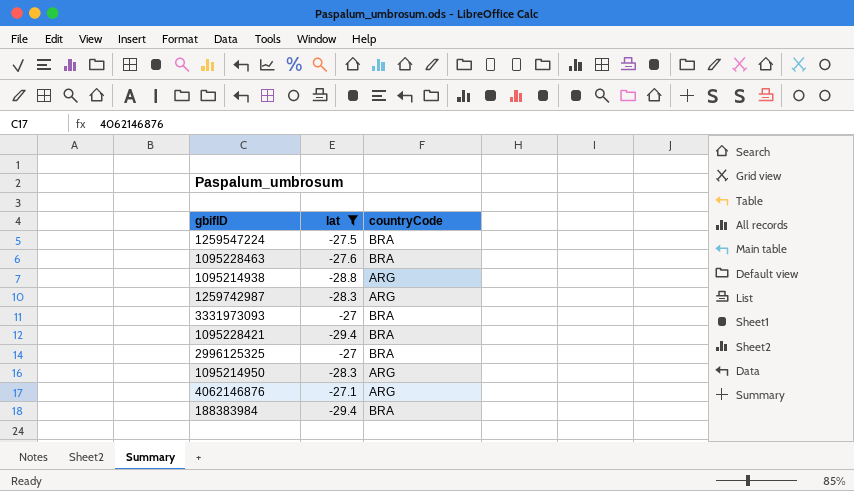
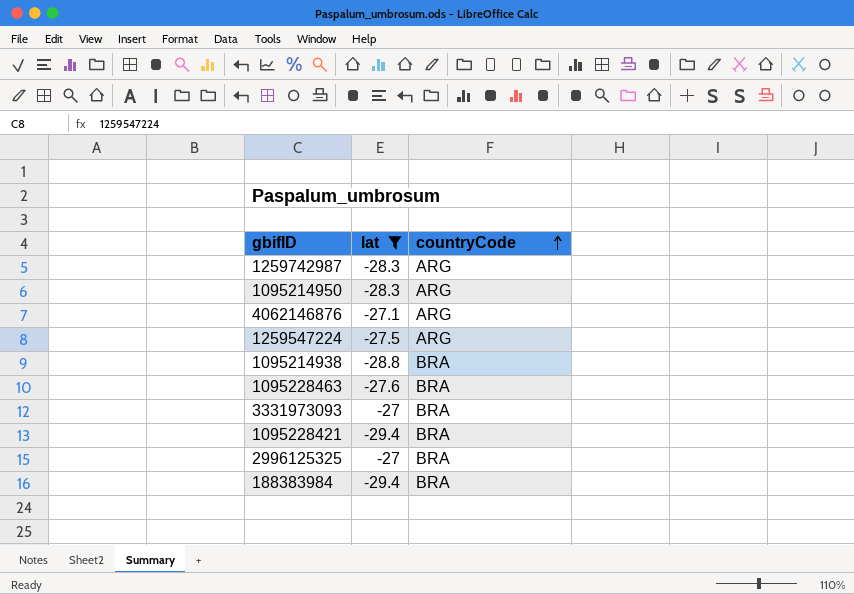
row order: none -> countryCode ascending
1259547224 | countryCode: BRA -> ARG
1095214938 | countryCode: ARG -> BRA

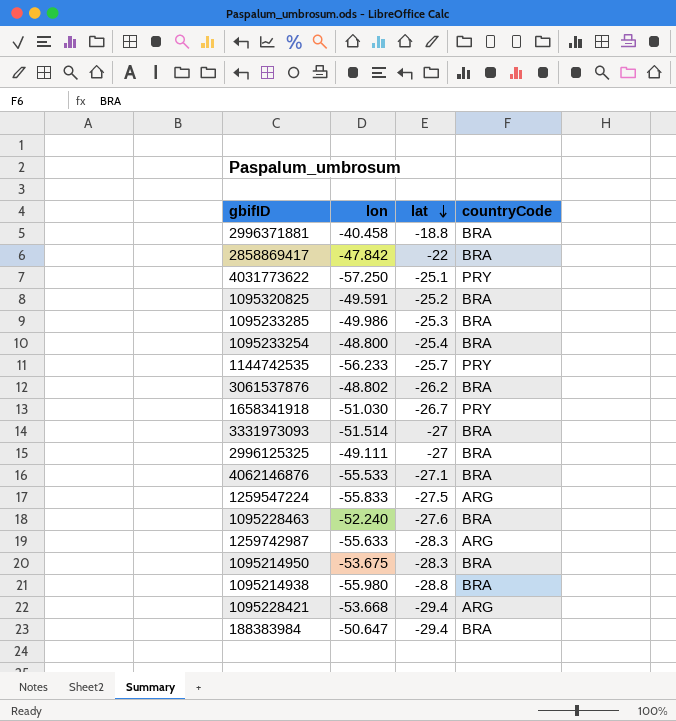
filter: lat <= -27 -> none
row order: countryCode ascending -> lat descending
column lon | position: none -> 2
4062146876 | countryCode: ARG -> BRA
1095214950 | countryCode: ARG -> BRA
1095228421 | countryCode: BRA -> ARG

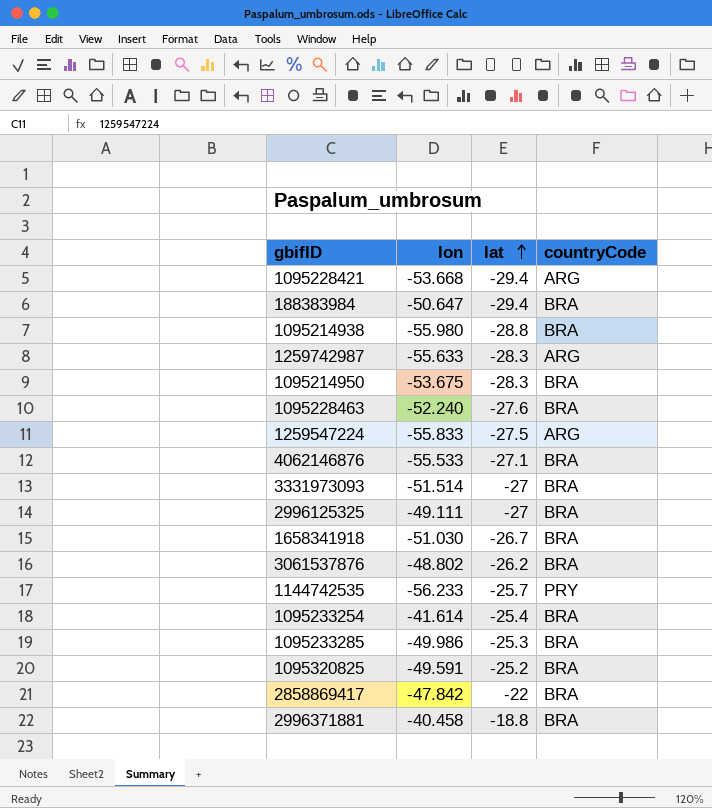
row order: lat descending -> lat ascending
row 4031773622: -57.250 | -25.1 | PRY -> none
1658341918 | countryCode: PRY -> BRA
1095233254 | lon: -48.800 -> -41.614

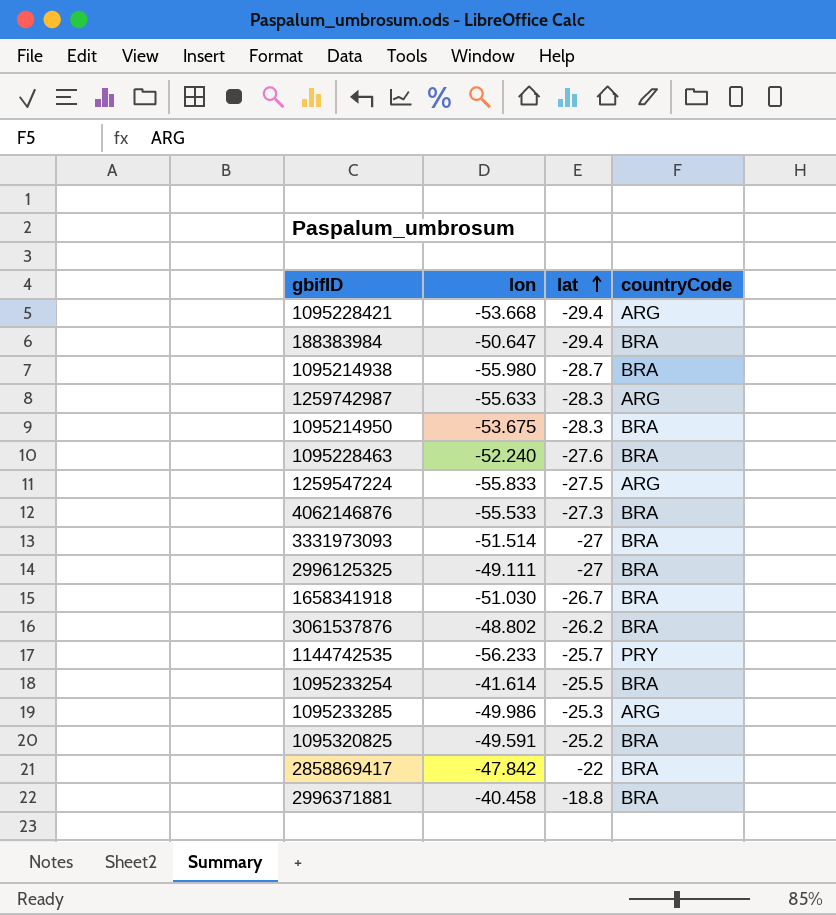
1095214938 | lat: -28.8 -> -28.7
4062146876 | lat: -27.1 -> -27.3
1095233254 | lat: -25.4 -> -25.5
1095233285 | countryCode: BRA -> ARG

